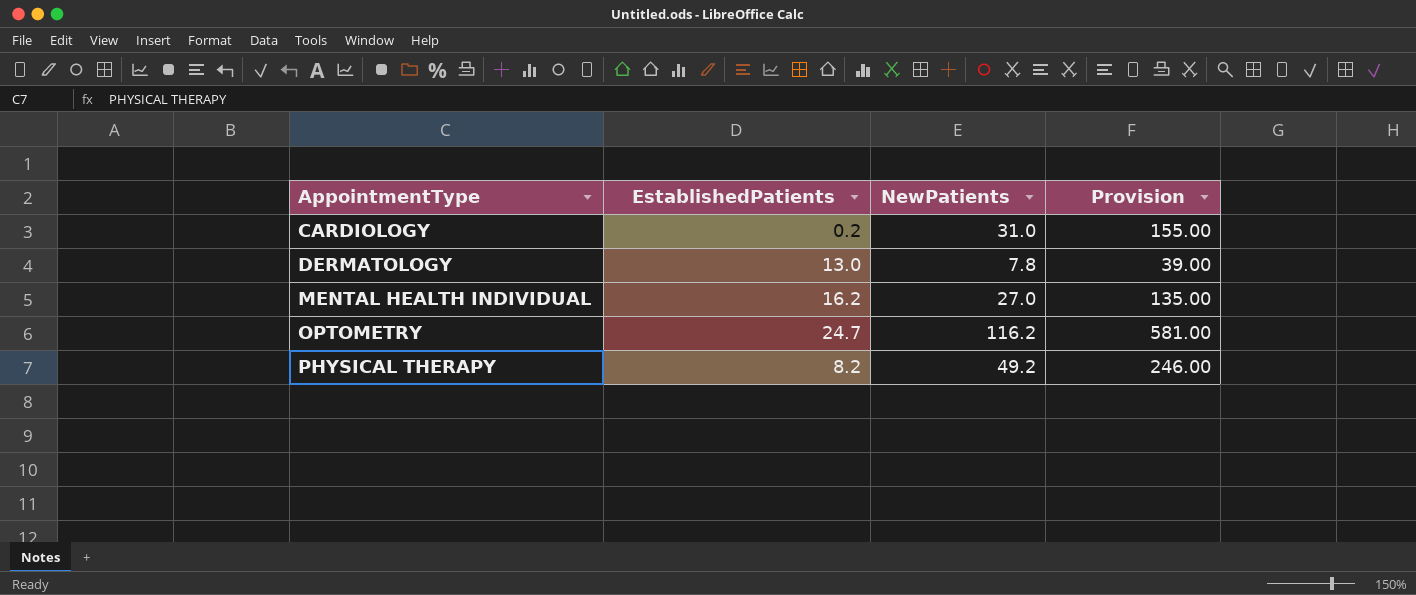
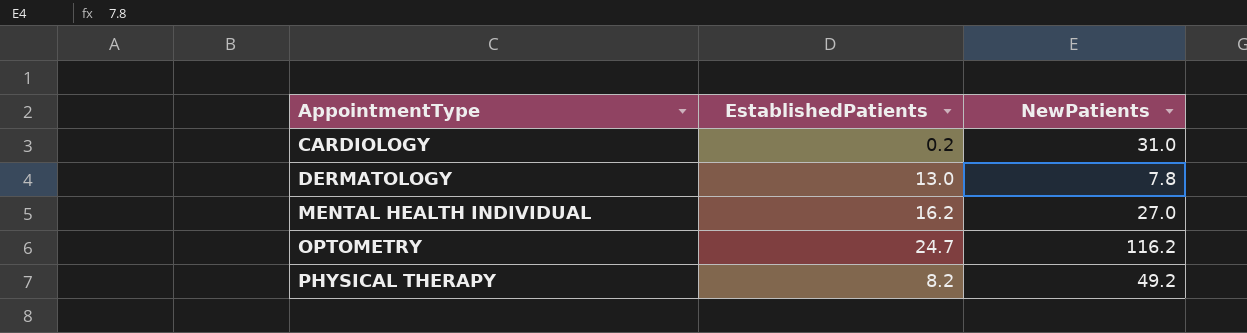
column Provision | formula: [NewPatients] * 5 -> none

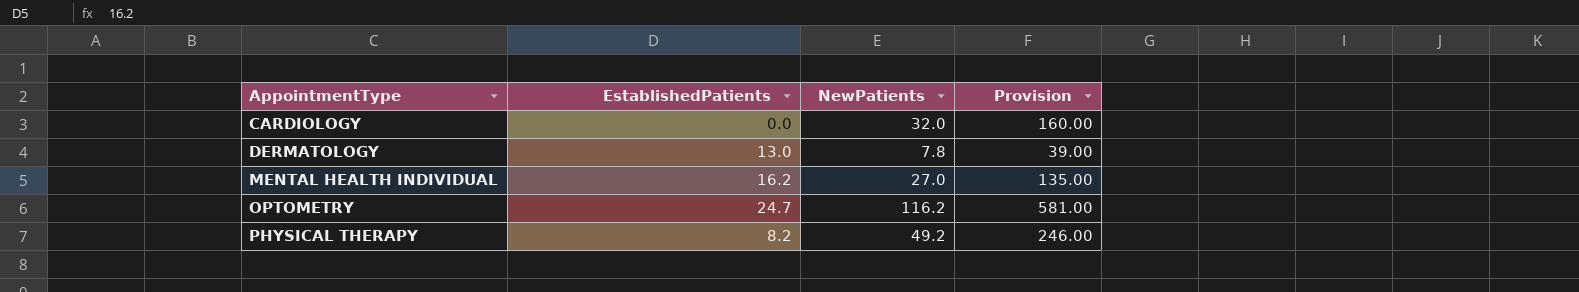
column Provision | formula: none -> [NewPatients] * 5
CARDIOLOGY | EstablishedPatients: 0.2 -> 0.0
CARDIOLOGY | NewPatients: 31.0 -> 32.0

